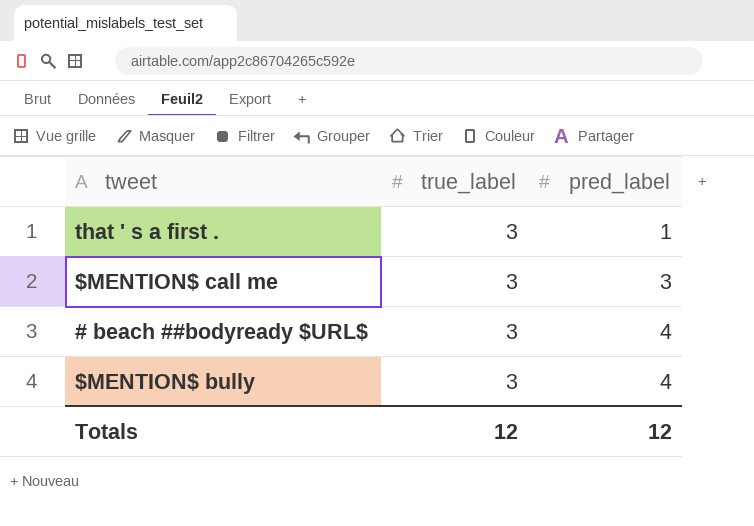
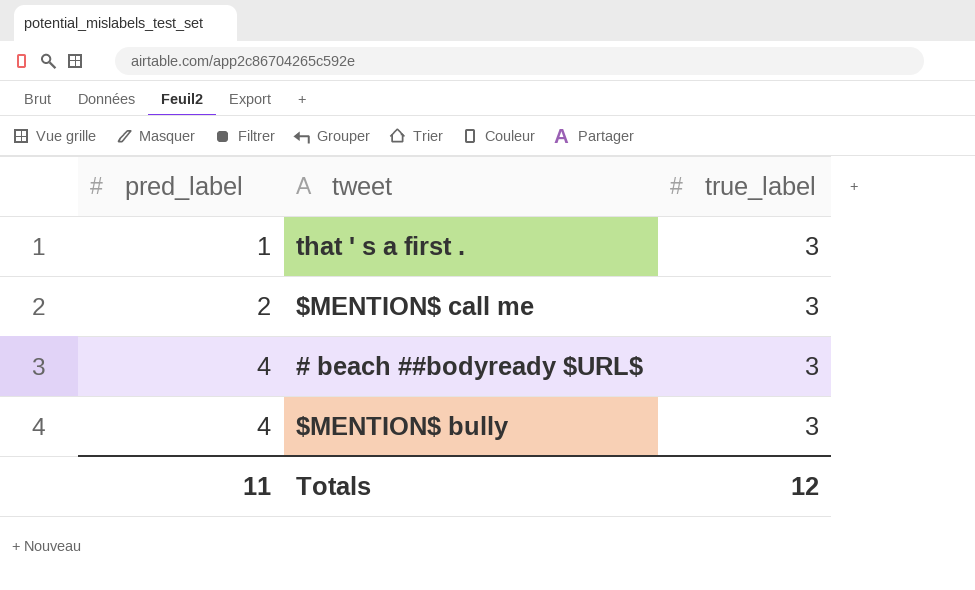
column pred_label | position: 3 -> 1
$MENTION$ call me | pred_label: 3 -> 2
Totals | pred_label: 12 -> 11

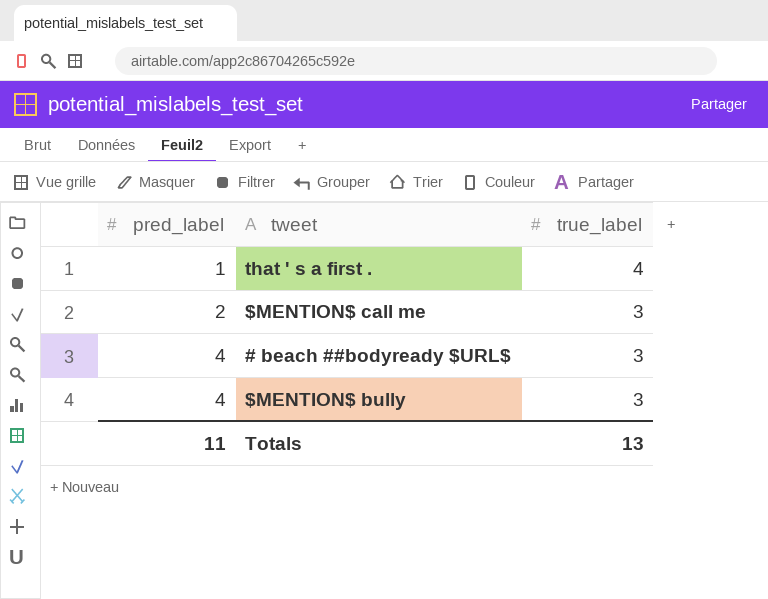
that ' s a first . | true_label: 3 -> 4
Totals | true_label: 12 -> 13

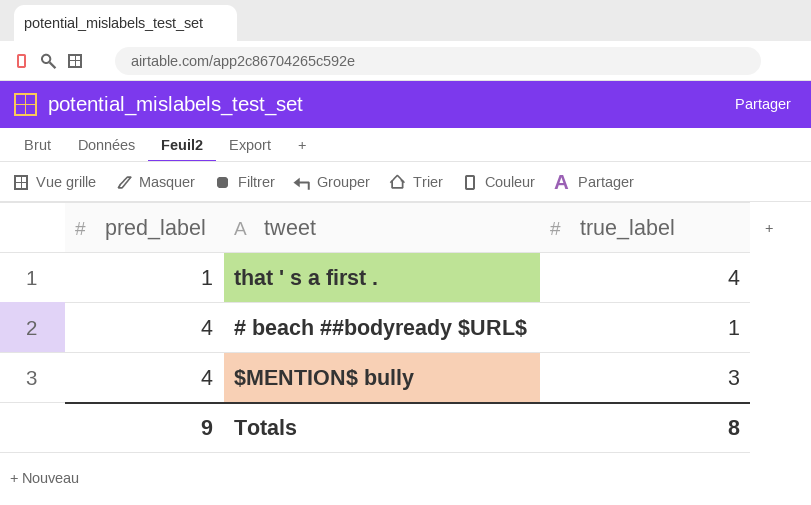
row $MENTION$ call me: 2 | 3 -> none
# beach ##bodyready $URL$ | true_label: 3 -> 1
Totals | pred_label: 11 -> 9
Totals | true_label: 13 -> 8

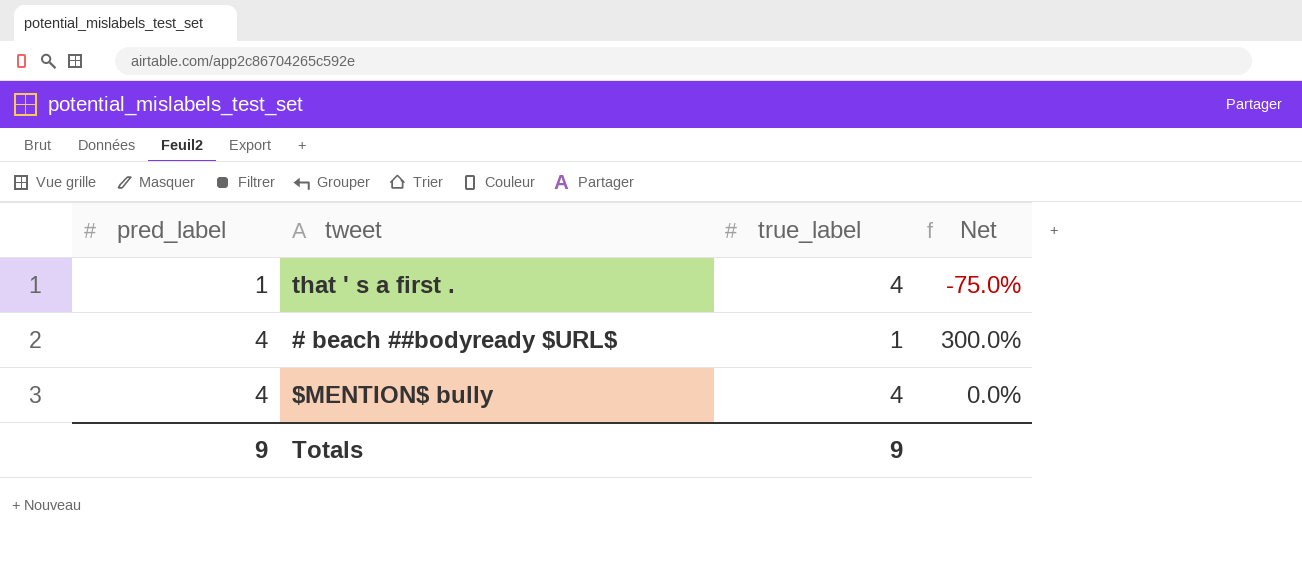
column Net | formula: none -> ([pred_label] - [true_label]) / [true_label]
$MENTION$ bully | true_label: 3 -> 4
Totals | true_label: 8 -> 9

